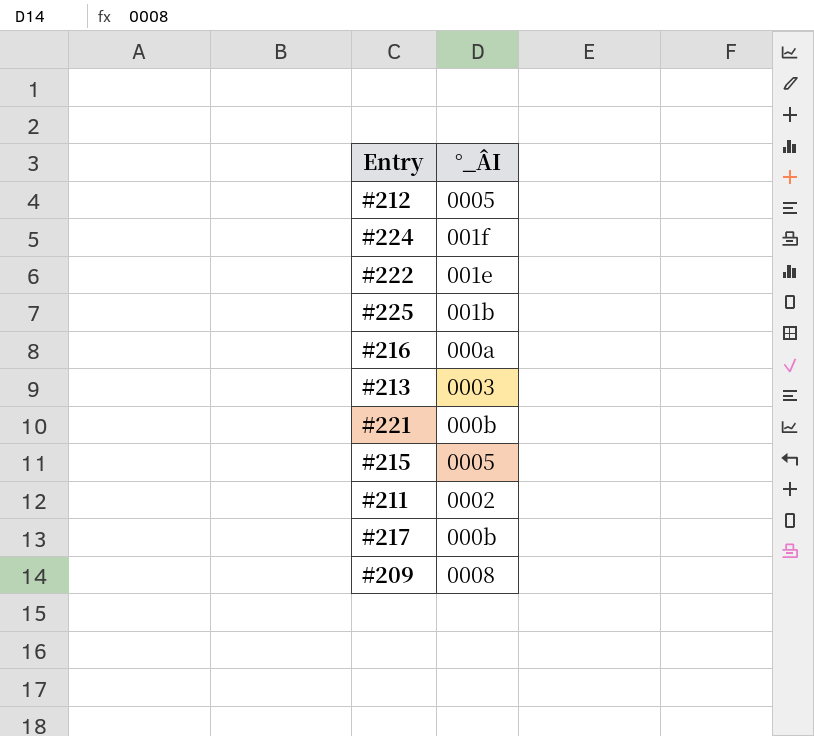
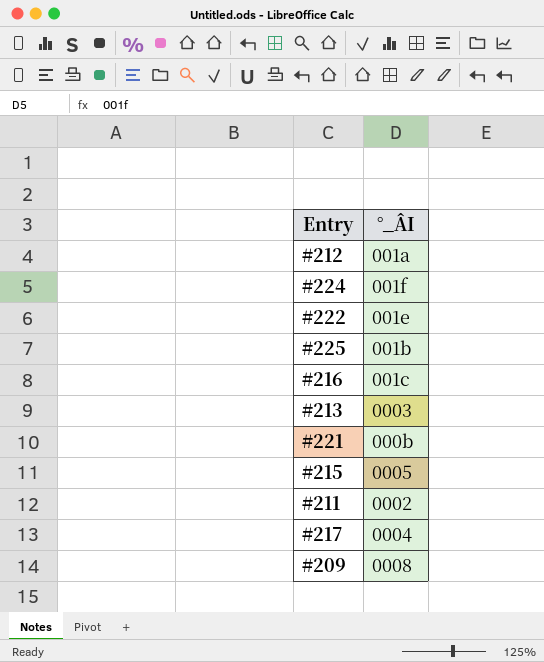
#212 | °_ÂI: 0005 -> 001a
#216 | °_ÂI: 000a -> 001c
#217 | °_ÂI: 000b -> 0004

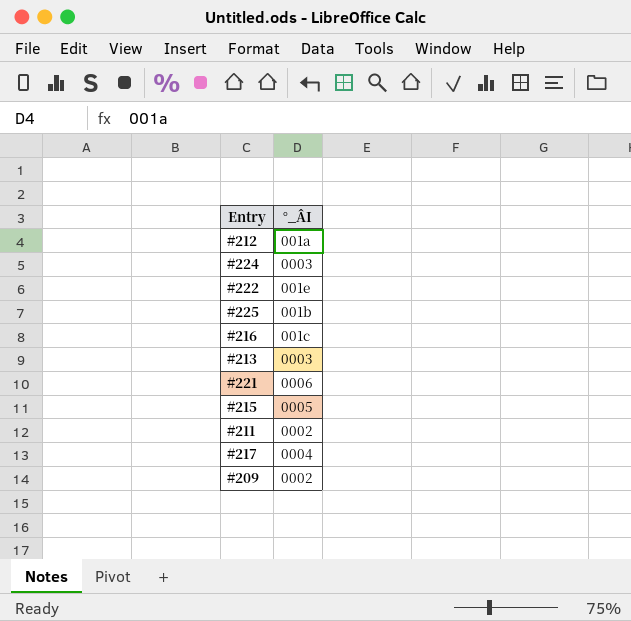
#224 | °_ÂI: 001f -> 0003
#221 | °_ÂI: 000b -> 0006
#209 | °_ÂI: 0008 -> 0002

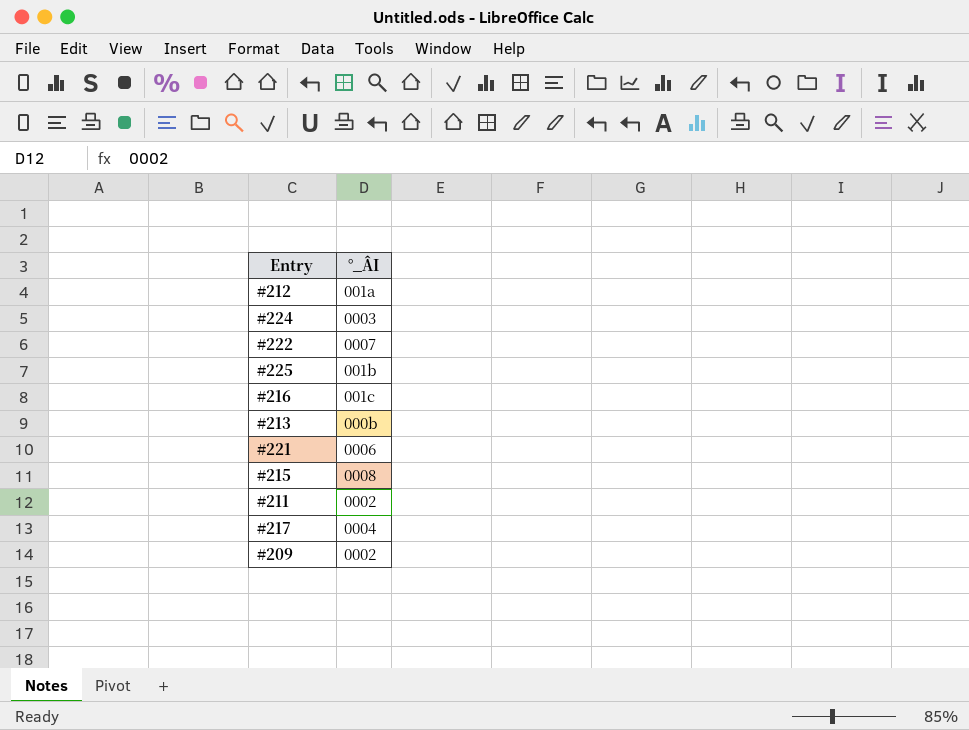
#222 | °_ÂI: 001e -> 0007
#213 | °_ÂI: 0003 -> 000b
#215 | °_ÂI: 0005 -> 0008

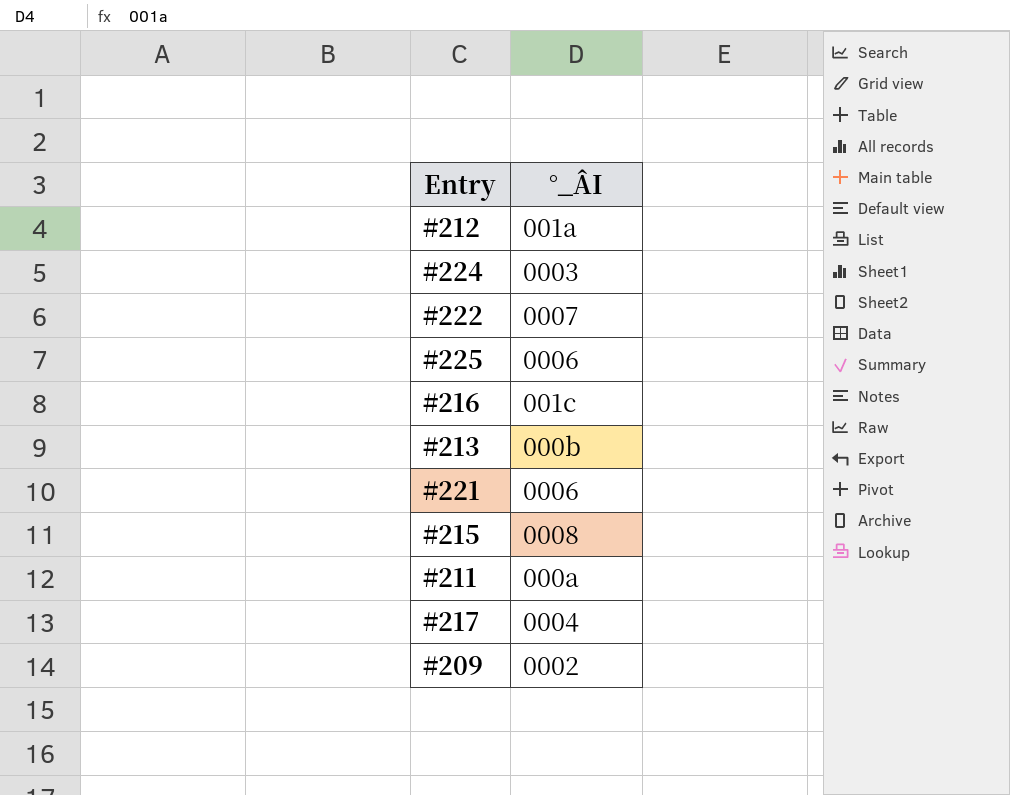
#225 | °_ÂI: 001b -> 0006
#211 | °_ÂI: 0002 -> 000a

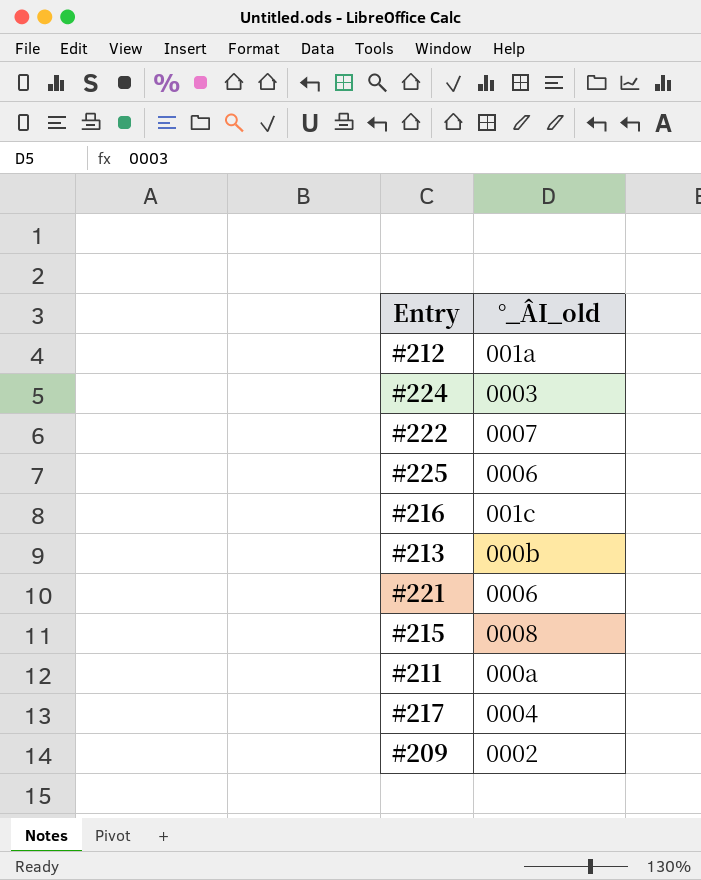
column name: °_ÂI -> °_ÂI_old

